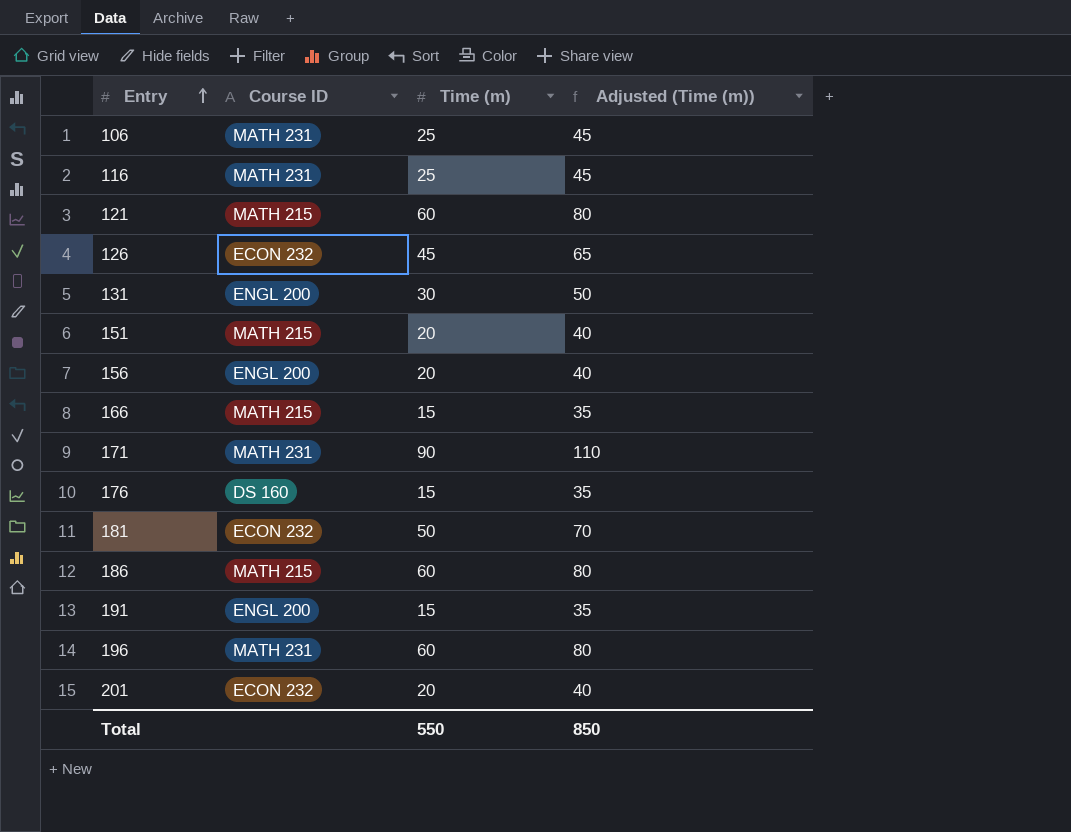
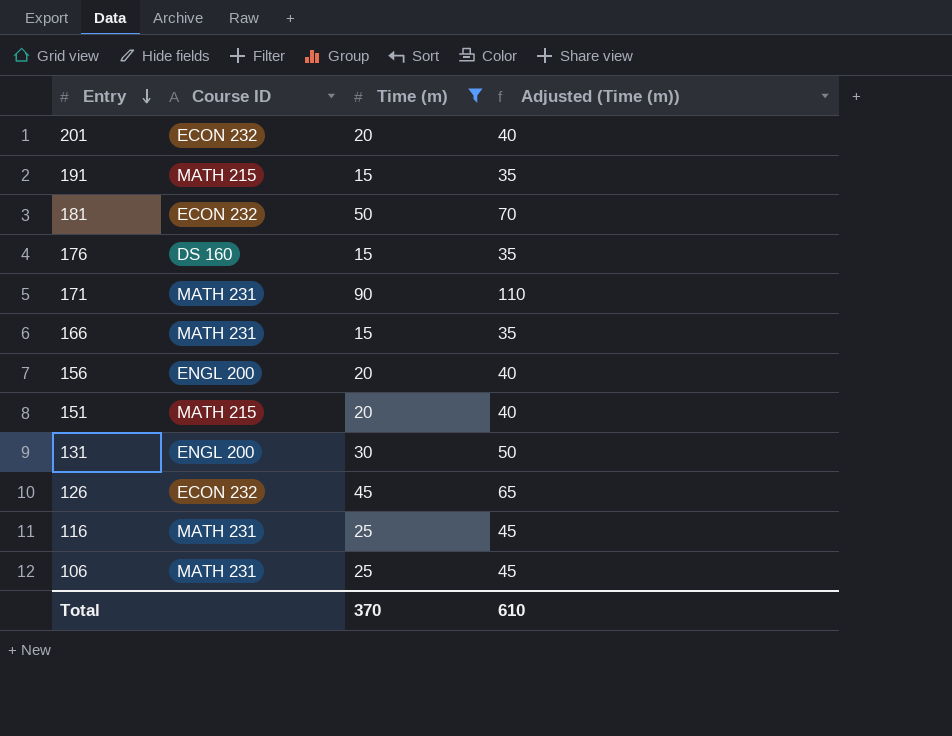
filter: none -> Time (m) != 60
row order: Entry ascending -> Entry descending
191 | Course ID: ENGL 200 -> MATH 215
166 | Course ID: MATH 215 -> MATH 231
Total | Time (m): 550 -> 370
Total | Adjusted (Time (m)): 850 -> 610

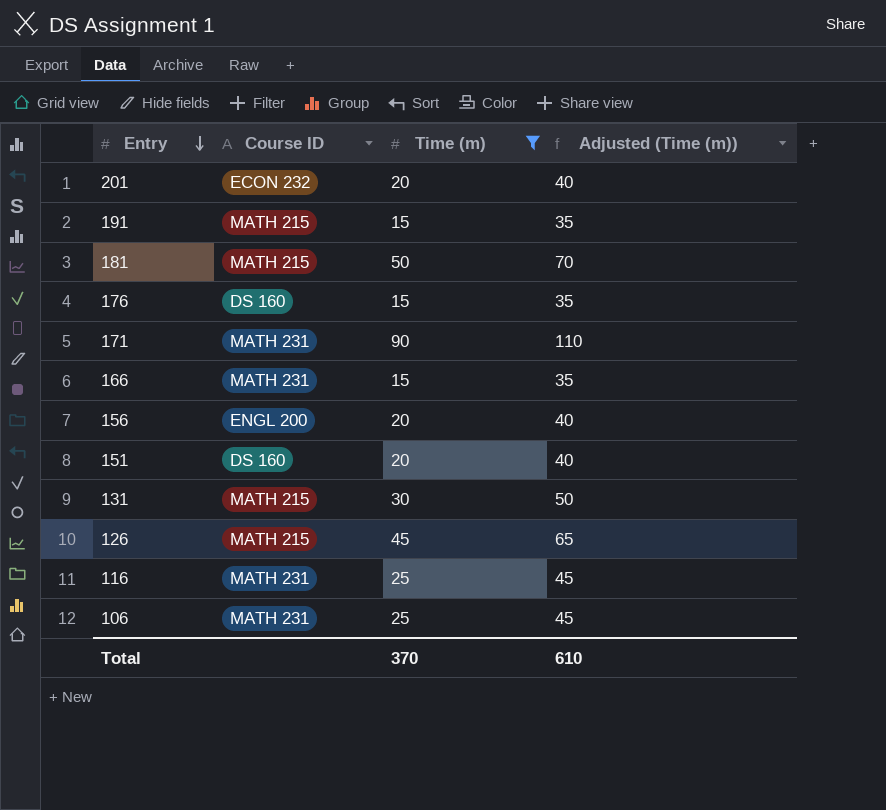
181 | Course ID: ECON 232 -> MATH 215
151 | Course ID: MATH 215 -> DS 160
131 | Course ID: ENGL 200 -> MATH 215
126 | Course ID: ECON 232 -> MATH 215

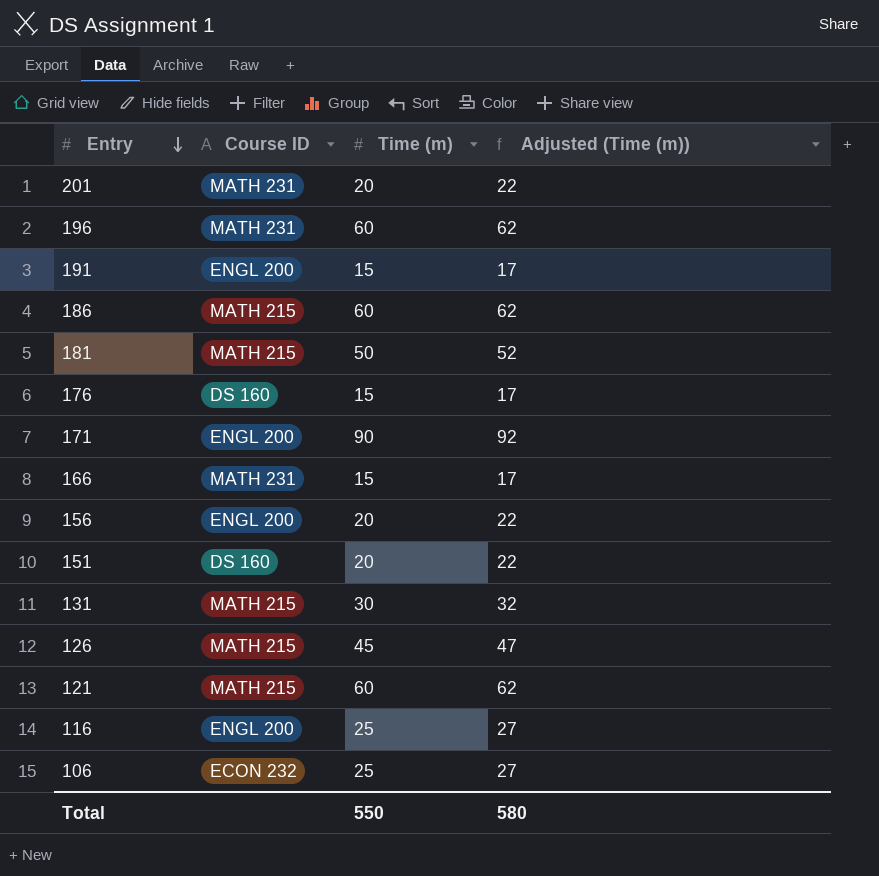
filter: Time (m) != 60 -> none
column Adjusted (Time (m)) | formula: [Time (m)] + 20 -> [Time (m)] + 2
201 | Course ID: ECON 232 -> MATH 231
191 | Course ID: MATH 215 -> ENGL 200
171 | Course ID: MATH 231 -> ENGL 200
116 | Course ID: MATH 231 -> ENGL 200
106 | Course ID: MATH 231 -> ECON 232
Total | Time (m): 370 -> 550
Total | Adjusted (Time (m)): 610 -> 580

